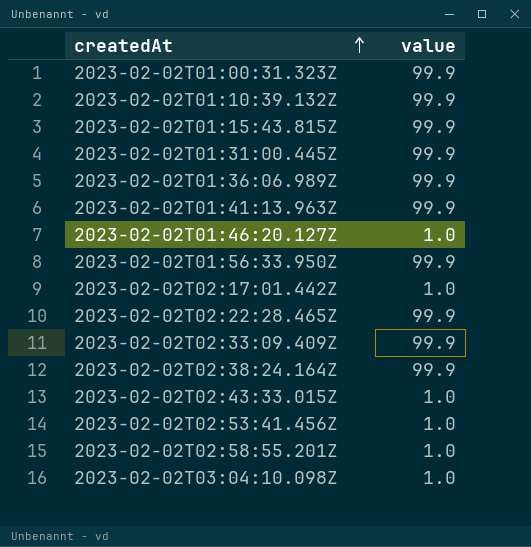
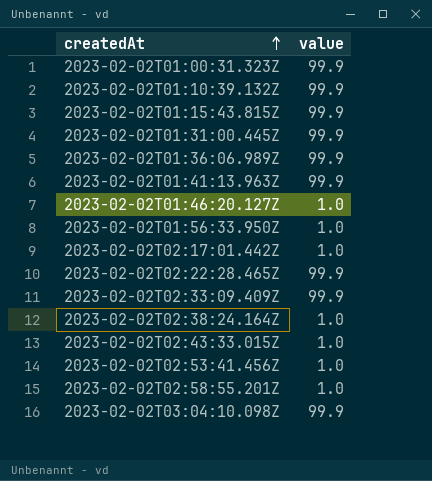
2023-02-02T01:56:33.950Z | value: 99.9 -> 1.0
2023-02-02T02:38:24.164Z | value: 99.9 -> 1.0
2023-02-02T03:04:10.098Z | value: 1.0 -> 99.9

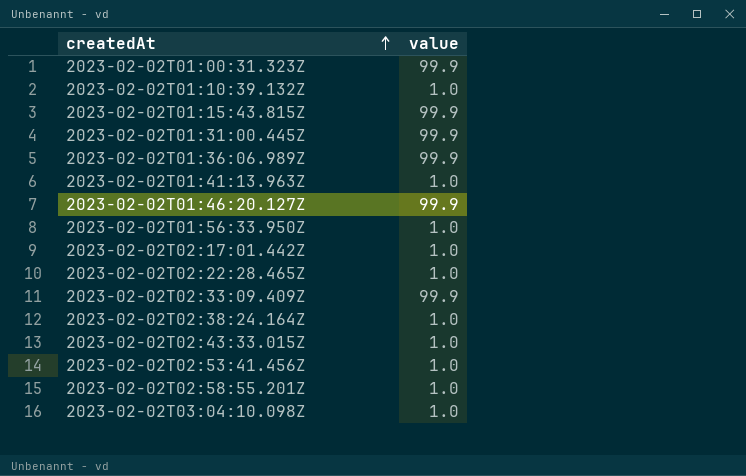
2023-02-02T01:10:39.132Z | value: 99.9 -> 1.0
2023-02-02T01:41:13.963Z | value: 99.9 -> 1.0
2023-02-02T01:46:20.127Z | value: 1.0 -> 99.9
2023-02-02T02:22:28.465Z | value: 99.9 -> 1.0
2023-02-02T03:04:10.098Z | value: 99.9 -> 1.0

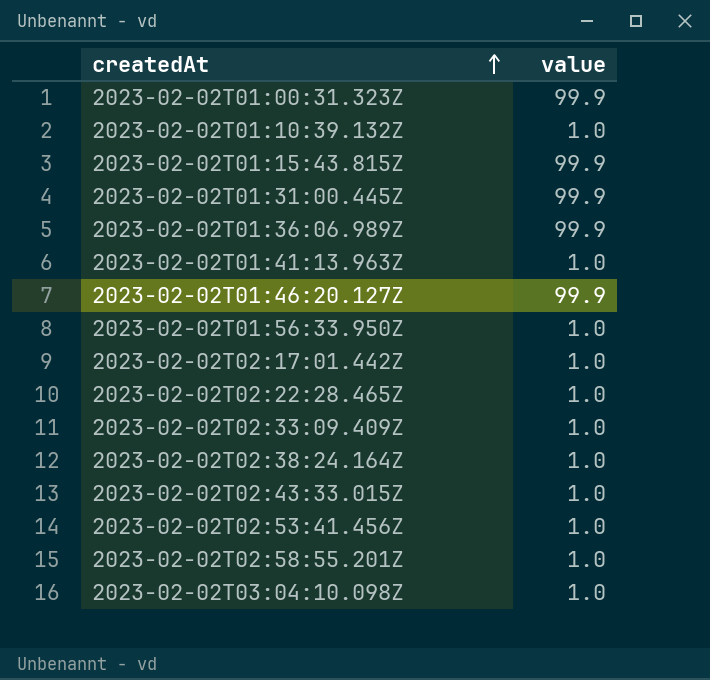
2023-02-02T02:33:09.409Z | value: 99.9 -> 1.0

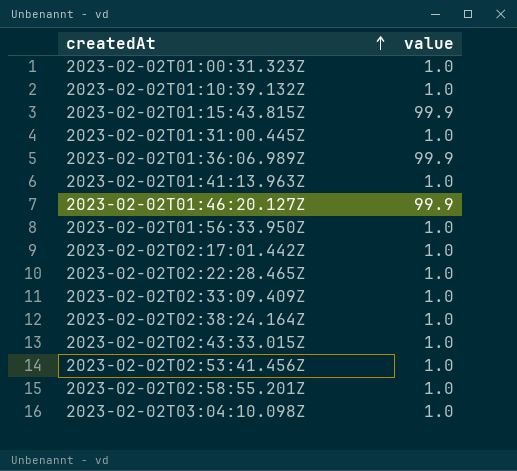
2023-02-02T01:00:31.323Z | value: 99.9 -> 1.0
2023-02-02T01:31:00.445Z | value: 99.9 -> 1.0

